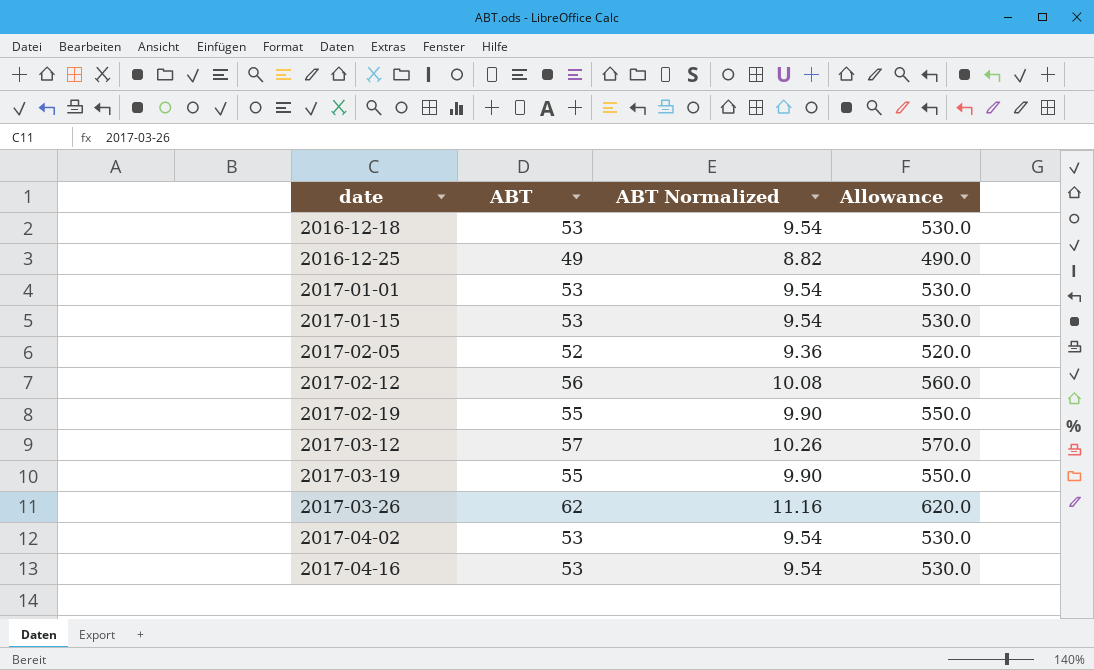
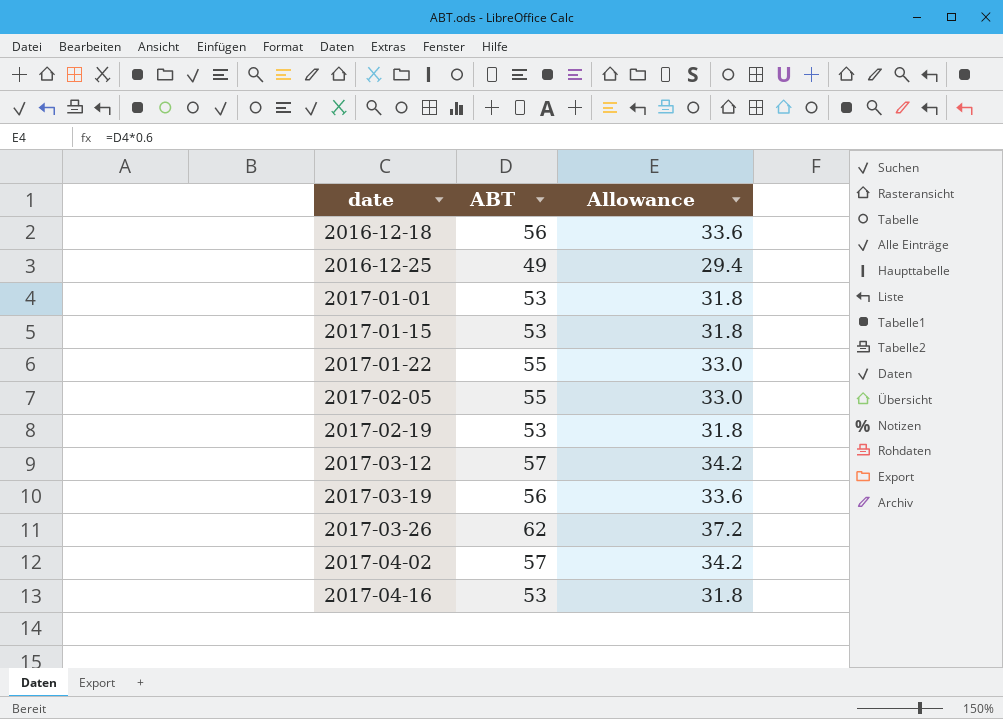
column ABT Normalized | formula: [ABT] * 0.18 -> none
column Allowance | formula: [ABT] * 10 -> [ABT] * 0.6
row 2017-02-12: 56 | 10.08 | 560.0 -> none
2016-12-18 | ABT: 53 -> 56
row 2017-01-22: none -> 55 | 33.0
2017-02-05 | ABT: 52 -> 55
2017-02-19 | ABT: 55 -> 53
2017-03-19 | ABT: 55 -> 56
2017-04-02 | ABT: 53 -> 57

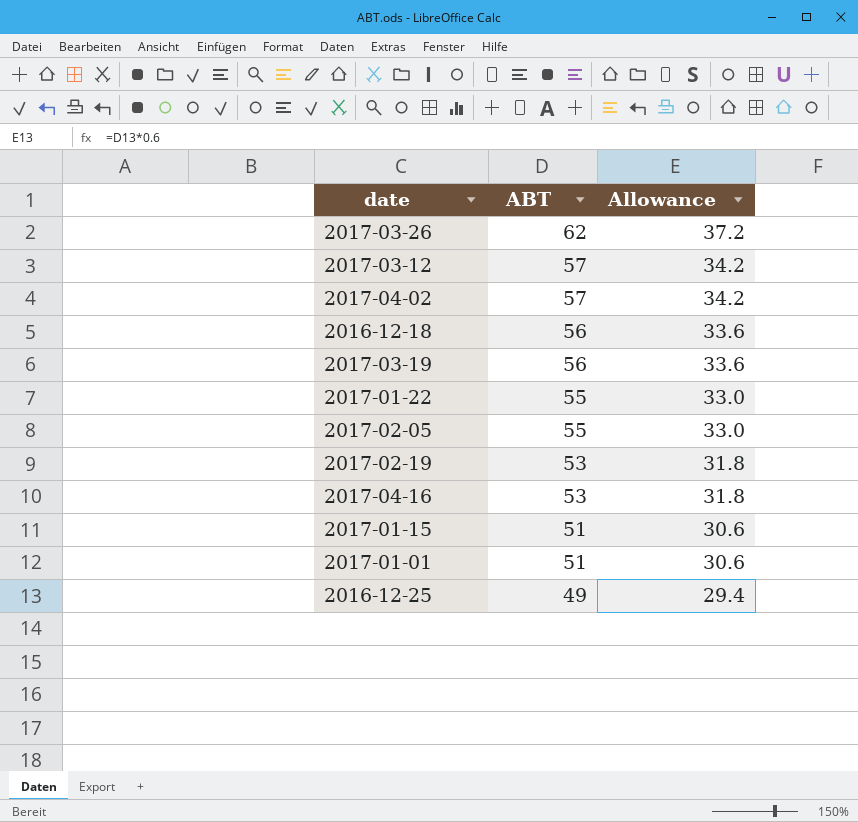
row order: date ascending -> ABT descending
2017-01-15 | ABT: 53 -> 51
2017-01-15 | Allowance: 31.8 -> 30.6
2017-01-01 | ABT: 53 -> 51
2017-01-01 | Allowance: 31.8 -> 30.6

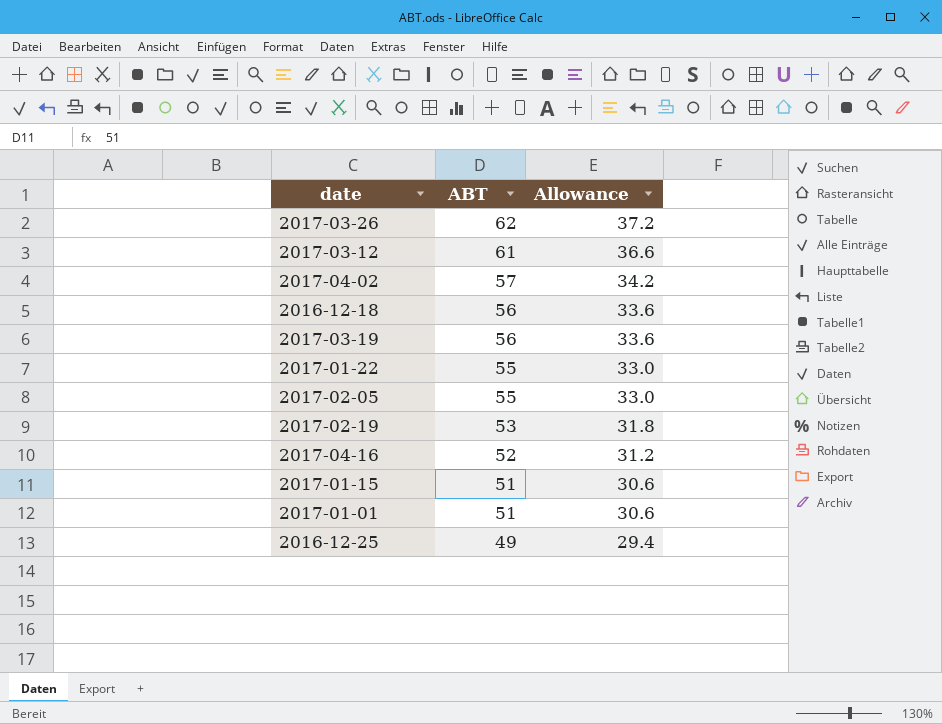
2017-03-12 | ABT: 57 -> 61
2017-03-12 | Allowance: 34.2 -> 36.6
2017-04-16 | ABT: 53 -> 52
2017-04-16 | Allowance: 31.8 -> 31.2

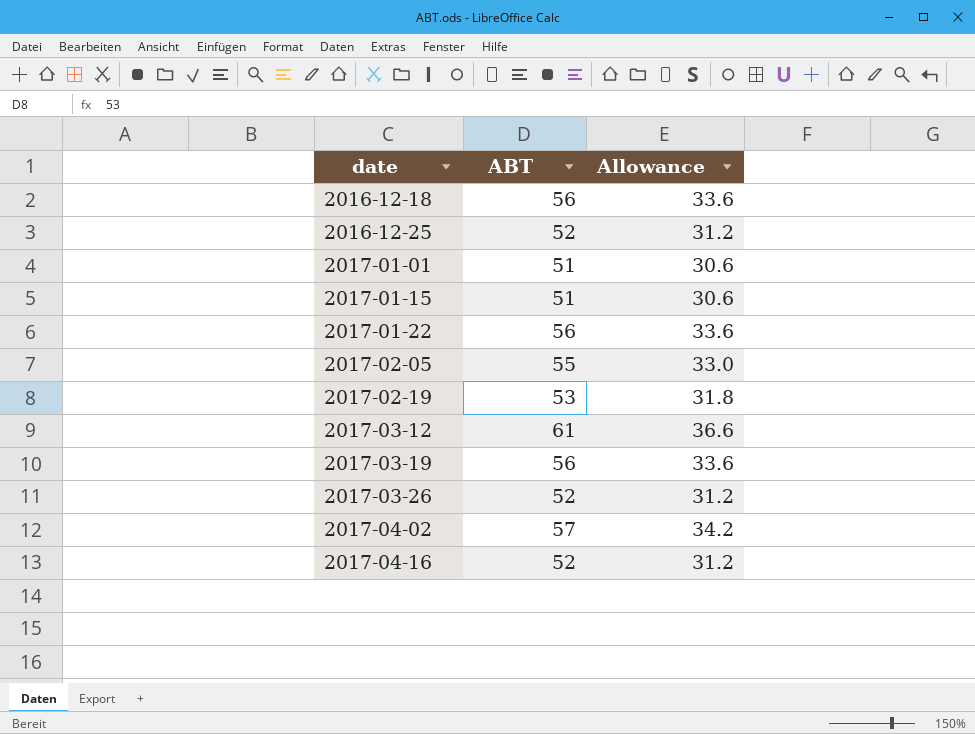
row order: ABT descending -> date ascending
2016-12-25 | ABT: 49 -> 52
2016-12-25 | Allowance: 29.4 -> 31.2
2017-01-22 | ABT: 55 -> 56
2017-01-22 | Allowance: 33.0 -> 33.6
2017-03-26 | ABT: 62 -> 52
2017-03-26 | Allowance: 37.2 -> 31.2

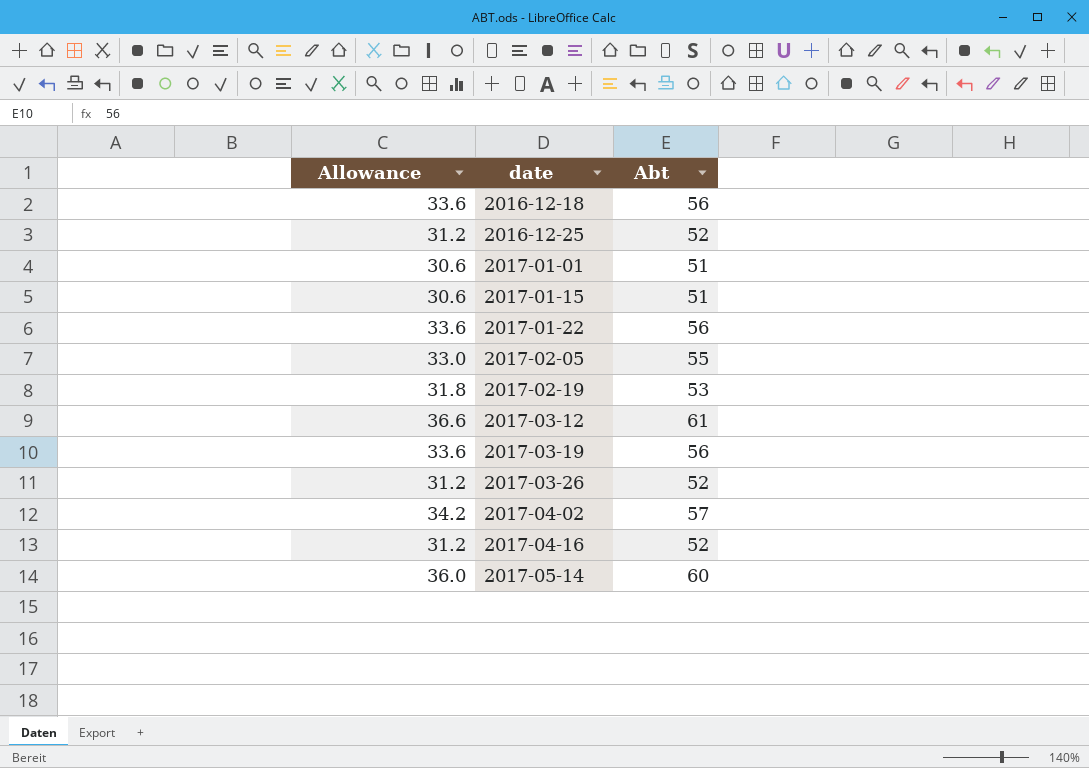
column Allowance | position: 3 -> 1
column name: ABT -> Abt
row 2017-05-14: none -> 36.0 | 60

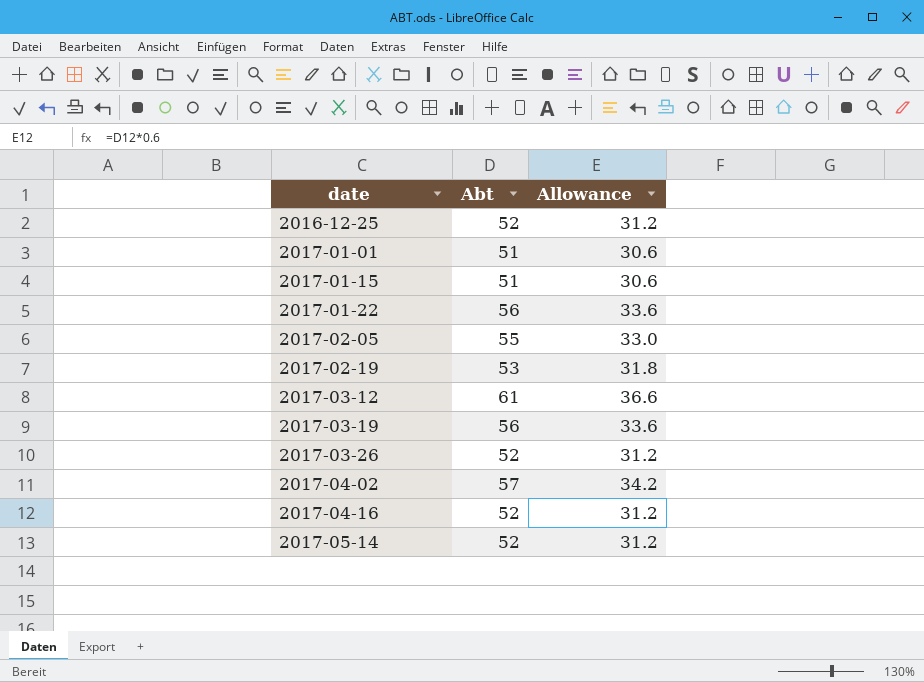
column Allowance | position: 1 -> 3
row 2016-12-18: 33.6 | 56 -> none
2017-05-14 | Abt: 60 -> 52
2017-05-14 | Allowance: 36.0 -> 31.2

